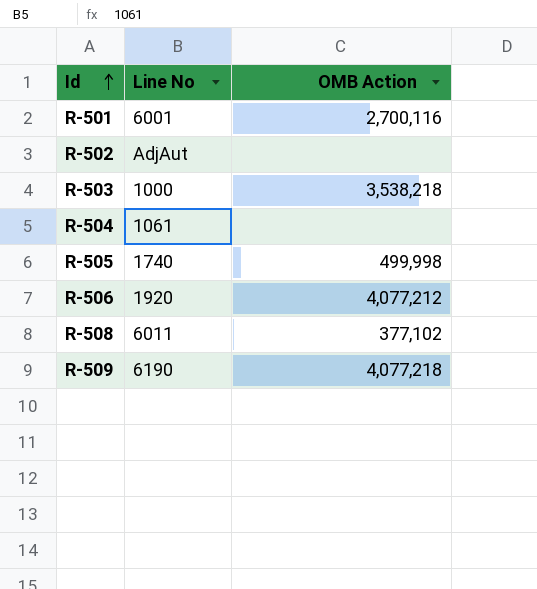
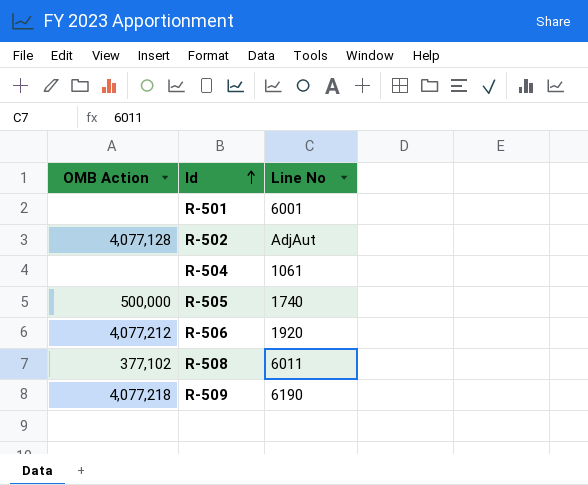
column OMB Action | position: 3 -> 1
row R-503: 1000 | 3,538,218 -> none
R-501 | OMB Action: 2,700,116 -> none
R-502 | OMB Action: none -> 4,077,128
R-505 | OMB Action: 499,998 -> 500,000

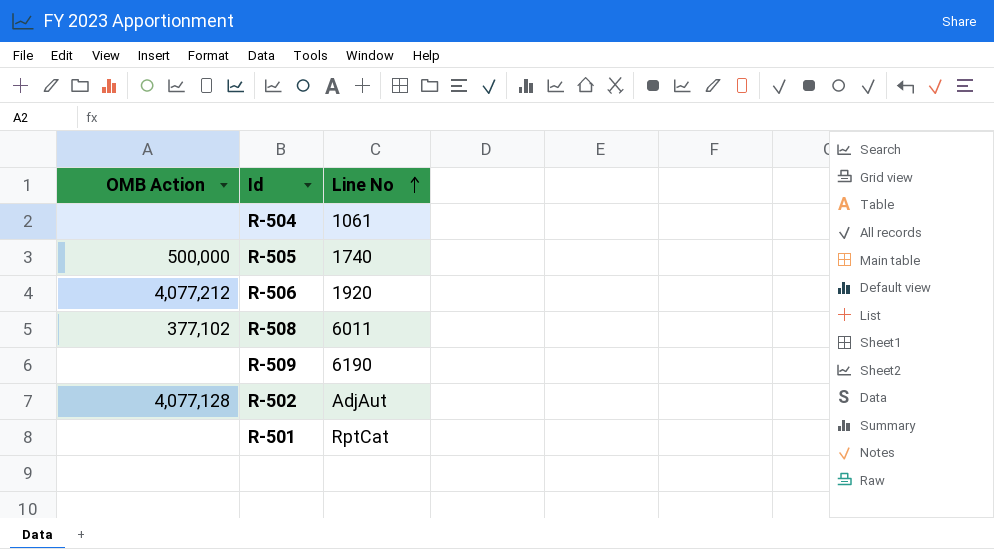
row order: Id ascending -> Line No ascending
R-509 | OMB Action: 4,077,218 -> none
R-501 | Line No: 6001 -> RptCat

